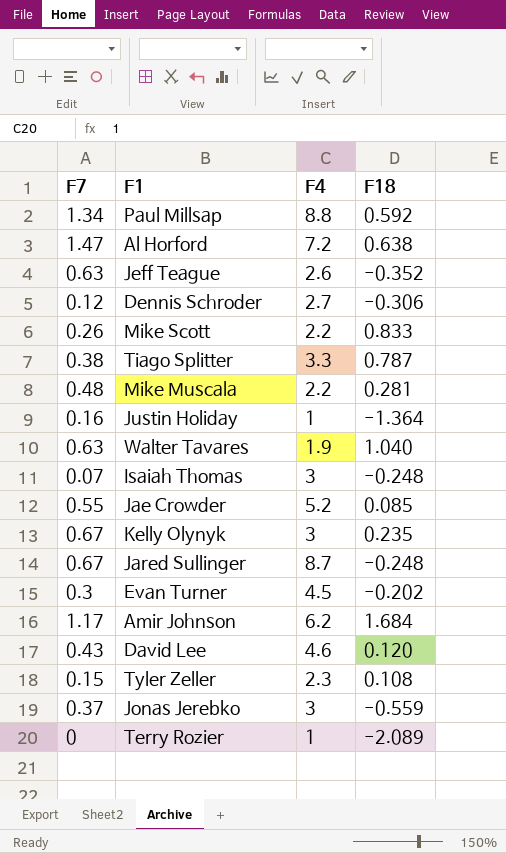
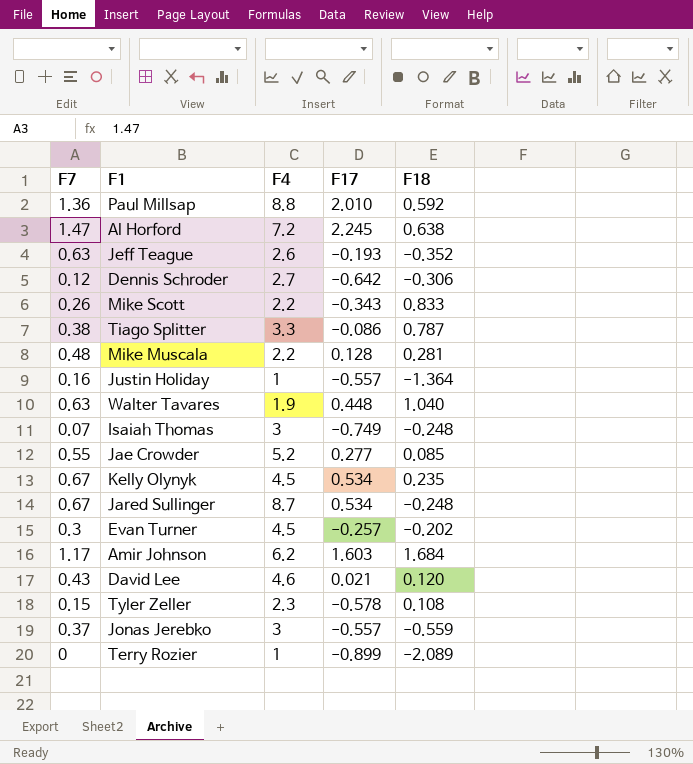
column F17 | position: none -> 4
Paul Millsap | F7: 1.34 -> 1.36
Kelly Olynyk | F4: 3 -> 4.5

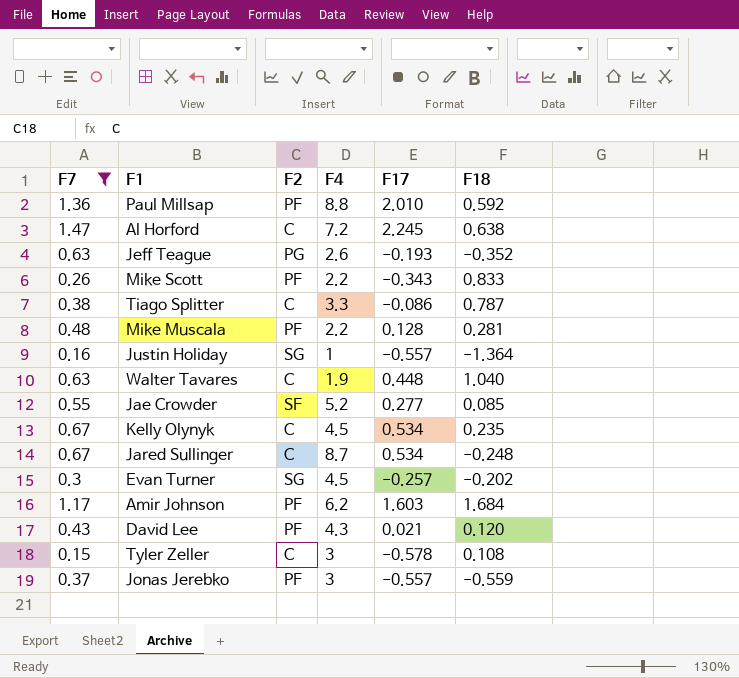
filter: none -> F7 >= 0.15
column F2 | position: none -> 3
David Lee | F4: 4.6 -> 4.3
Tyler Zeller | F4: 2.3 -> 3

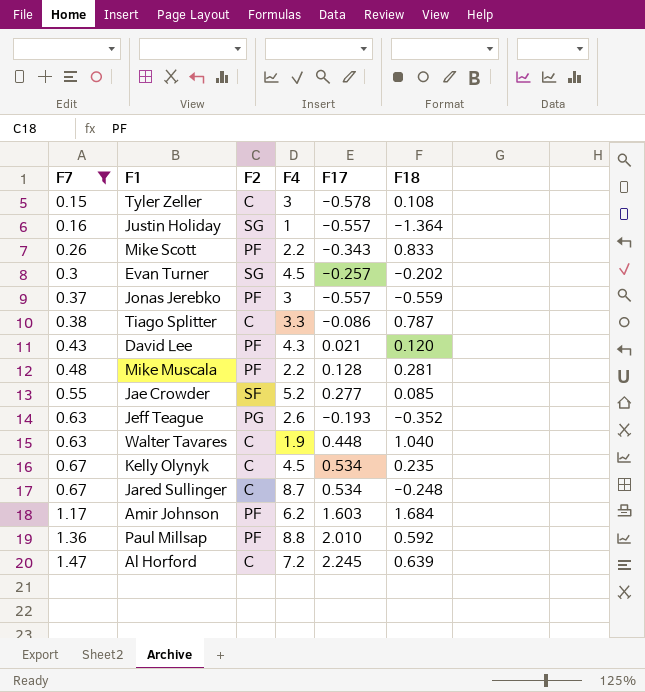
row order: none -> F7 ascending
Al Horford | F18: 0.638 -> 0.639

